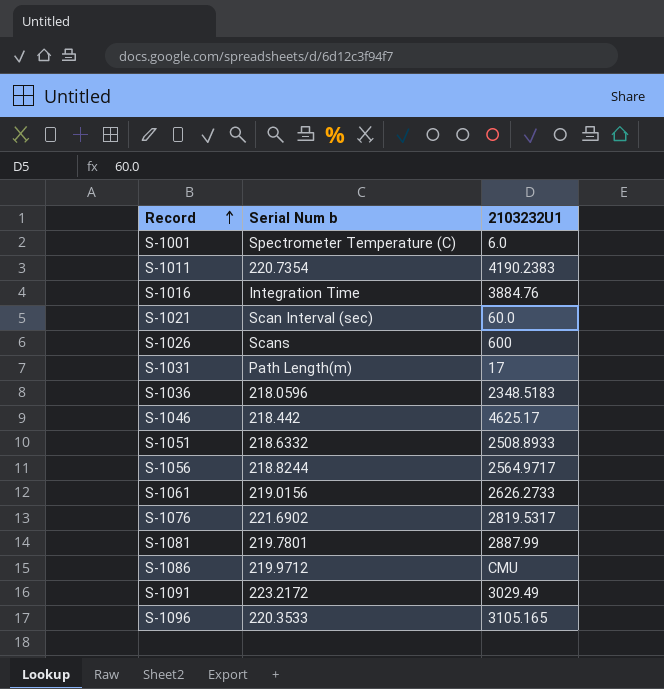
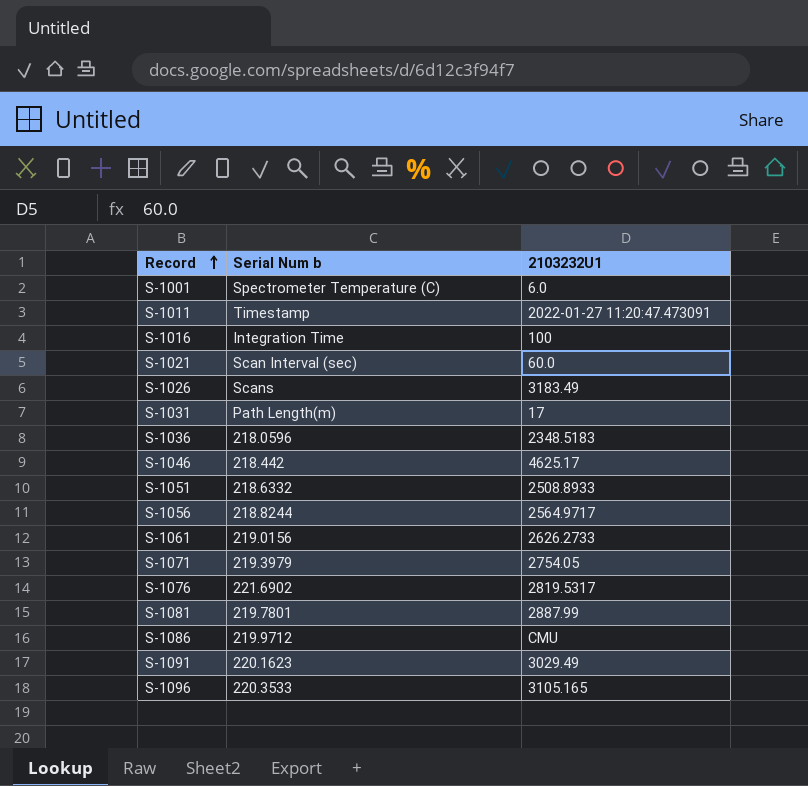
S-1011 | Serial Num b: 220.7354 -> Timestamp
S-1011 | 2103232U1: 4190.2383 -> 2022-01-27 11:20:47.473091
S-1016 | 2103232U1: 3884.76 -> 100
S-1026 | 2103232U1: 600 -> 3183.49
row S-1071: none -> 219.3979 | 2754.05
S-1091 | Serial Num b: 223.2172 -> 220.1623

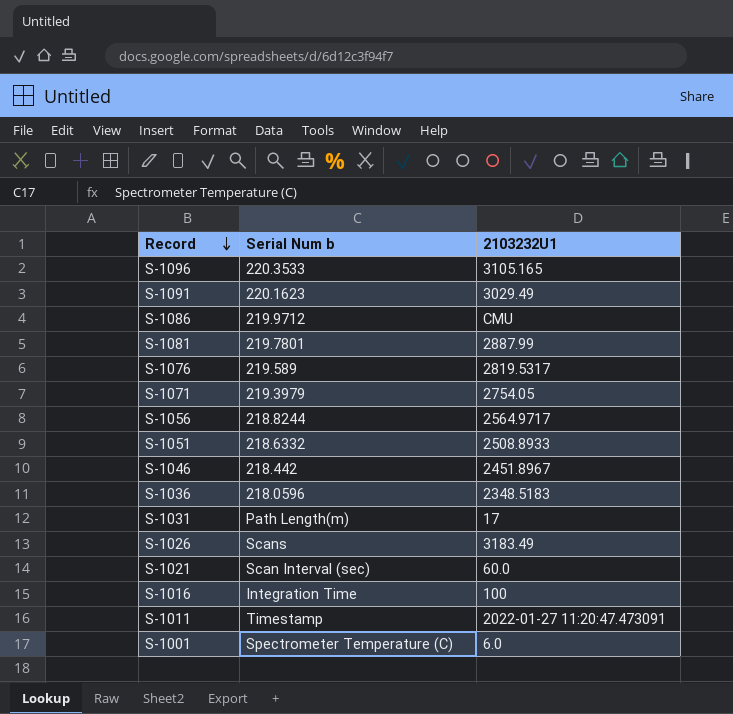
row order: Record ascending -> Record descending
row S-1061: 219.0156 | 2626.2733 -> none
S-1076 | Serial Num b: 221.6902 -> 219.589
S-1046 | 2103232U1: 4625.17 -> 2451.8967

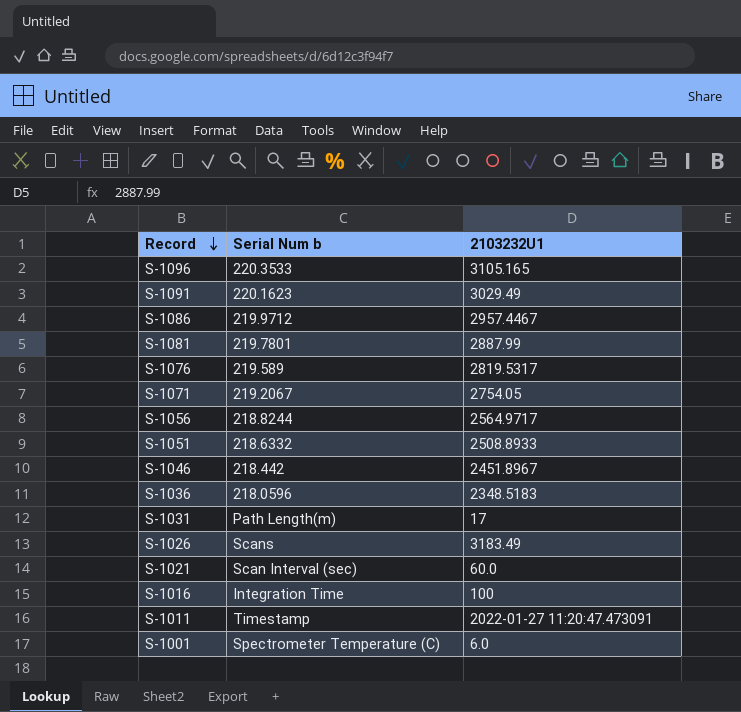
S-1086 | 2103232U1: CMU -> 2957.4467
S-1071 | Serial Num b: 219.3979 -> 219.2067

